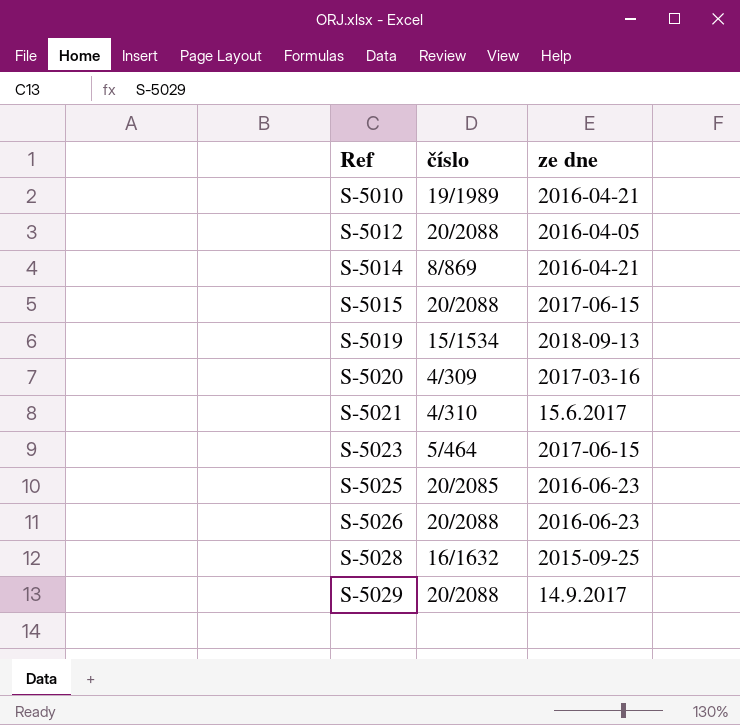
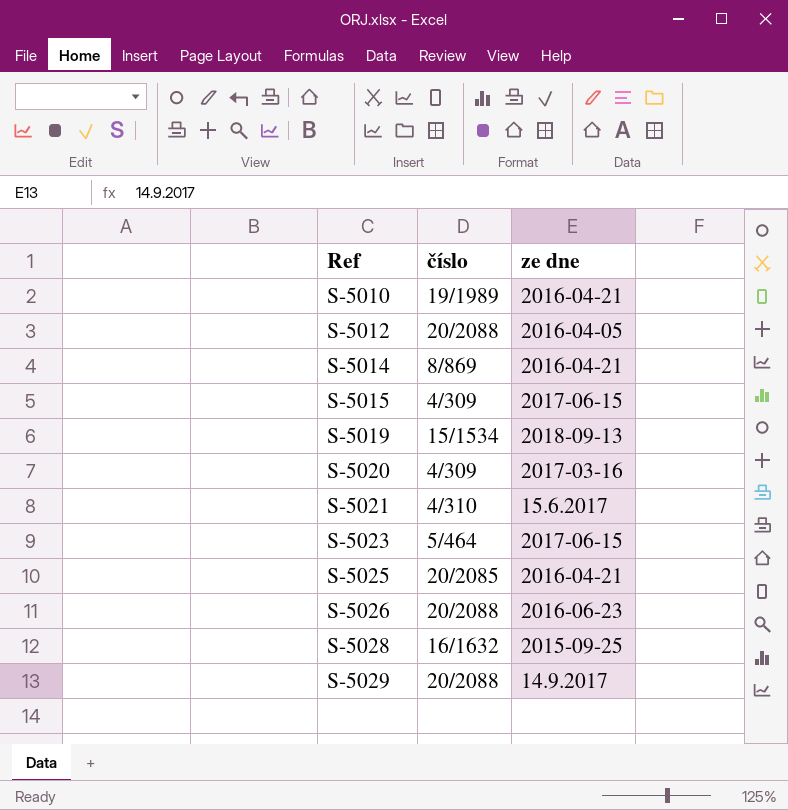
S-5015 | číslo: 20/2088 -> 4/309
S-5025 | ze dne: 2016-06-23 -> 2016-04-21

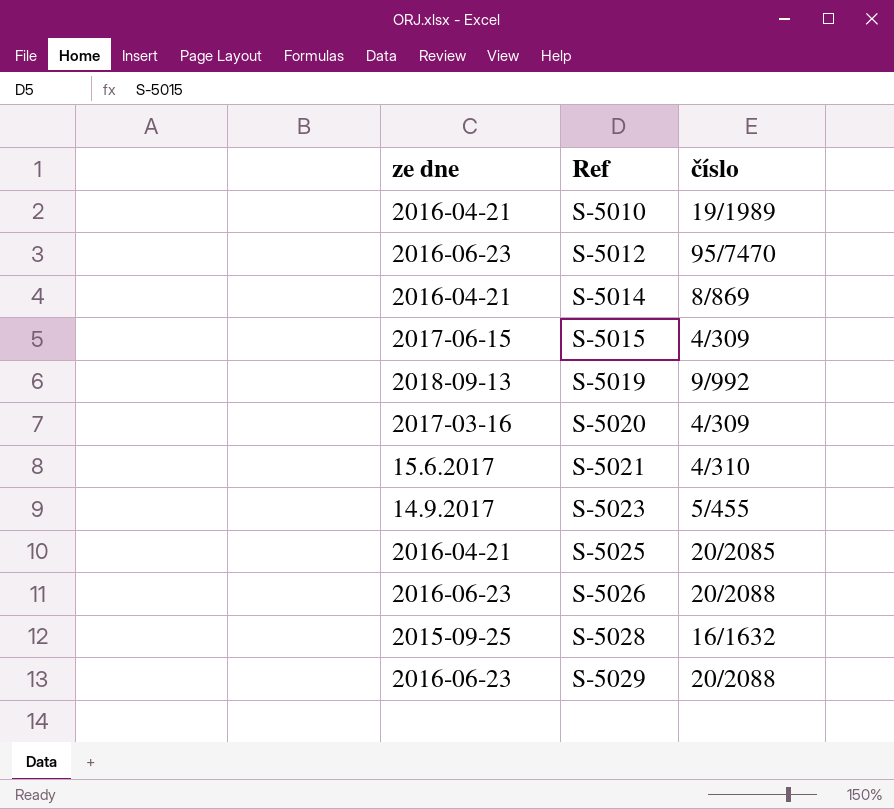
column ze dne | position: 3 -> 1
S-5012 | ze dne: 2016-04-05 -> 2016-06-23
S-5012 | číslo: 20/2088 -> 95/7470
S-5019 | číslo: 15/1534 -> 9/992
S-5023 | ze dne: 2017-06-15 -> 14.9.2017
S-5023 | číslo: 5/464 -> 5/455
S-5029 | ze dne: 14.9.2017 -> 2016-06-23

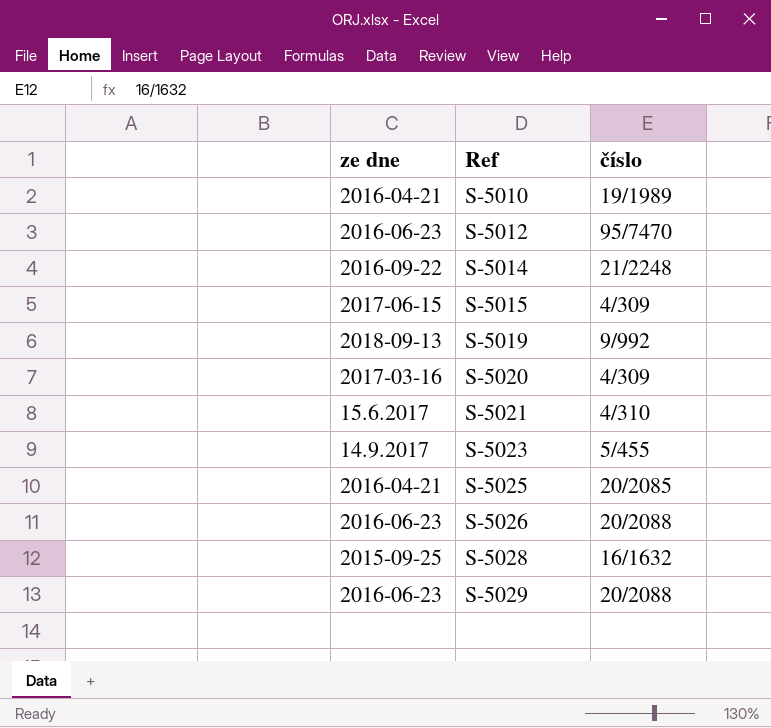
S-5014 | ze dne: 2016-04-21 -> 2016-09-22
S-5014 | číslo: 8/869 -> 21/2248

